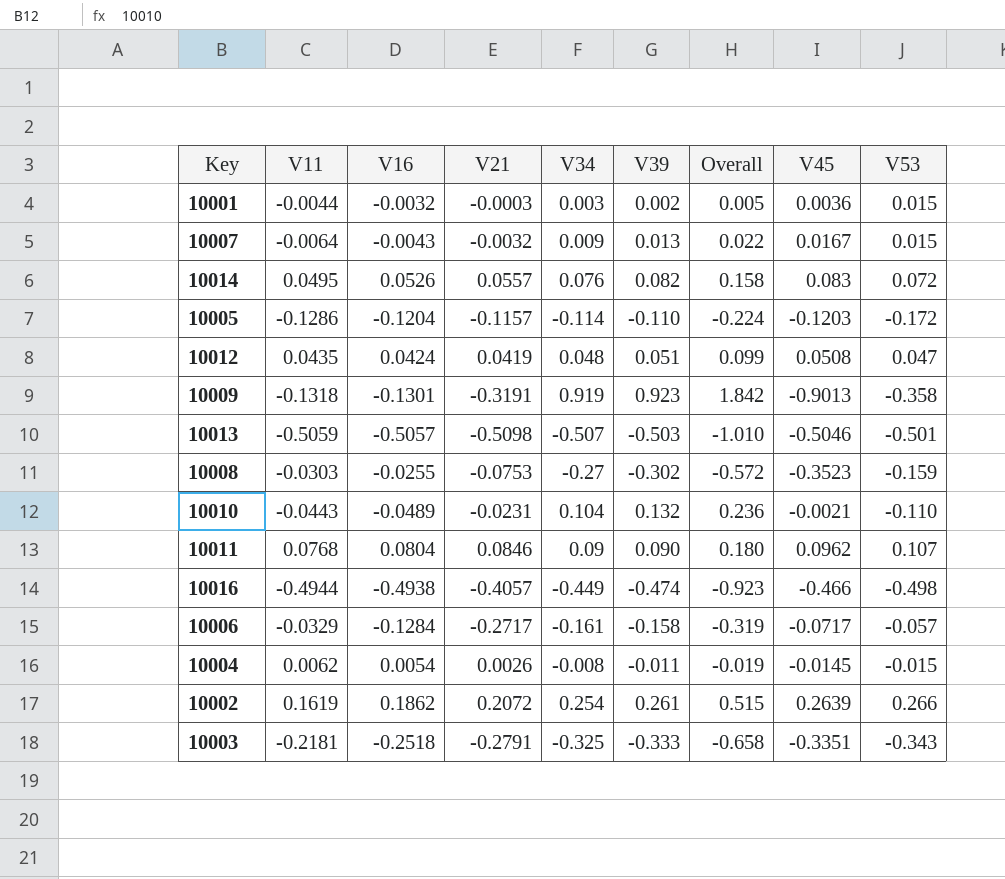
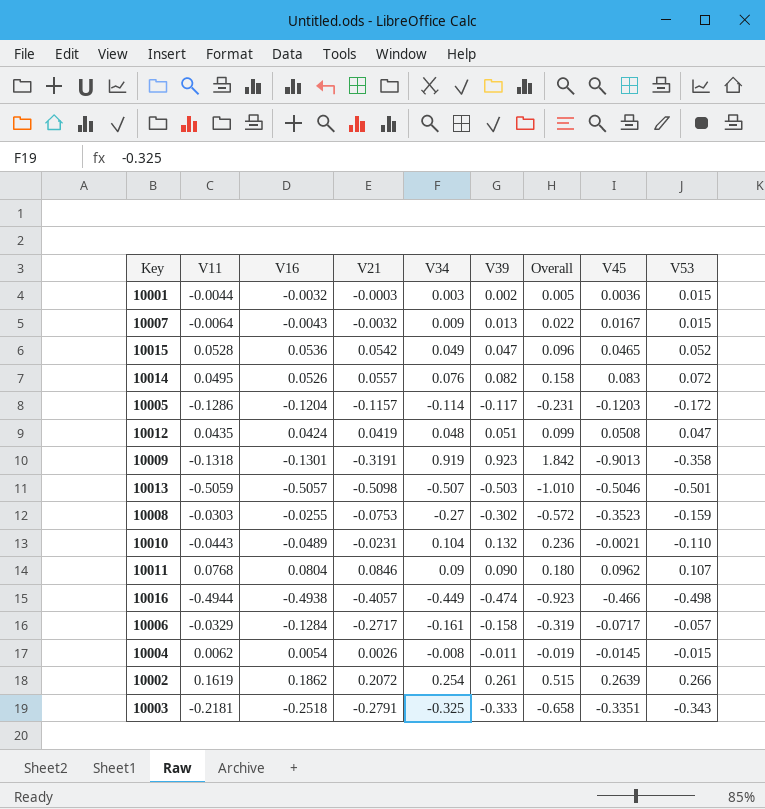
row 10015: none -> 0.0528 | 0.0536 | 0.0542 | 0.049 | 0.047 | 0.096 | 0.0465 | 0.052
10005 | V39: -0.110 -> -0.117
10005 | Overall: -0.224 -> -0.231

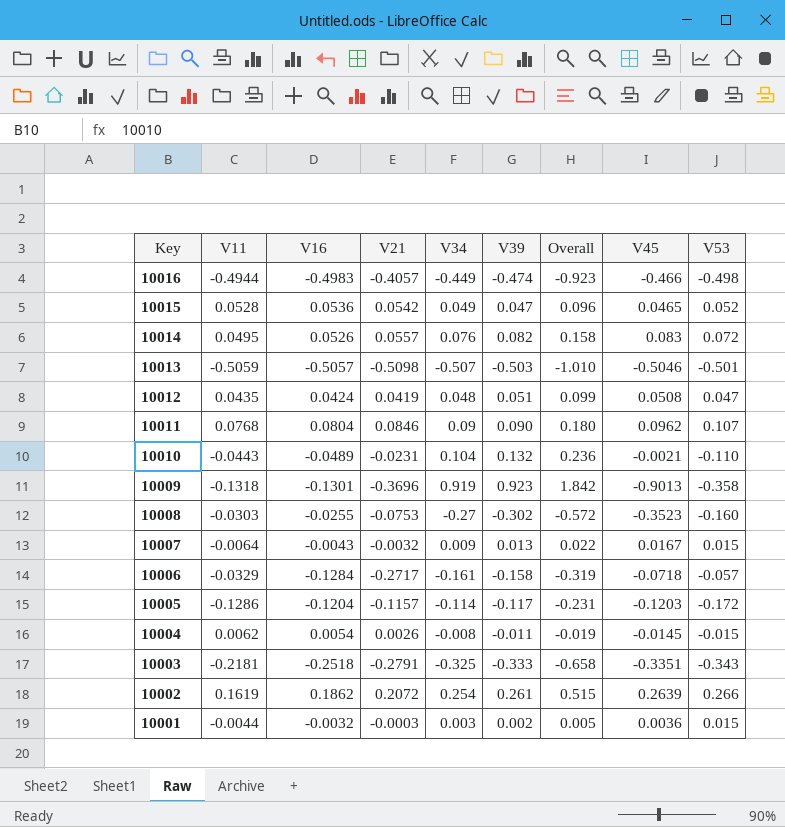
row order: none -> Key descending
10016 | V16: -0.4938 -> -0.4983
10009 | V21: -0.3191 -> -0.3696
10008 | V53: -0.159 -> -0.160
10006 | V45: -0.0717 -> -0.0718

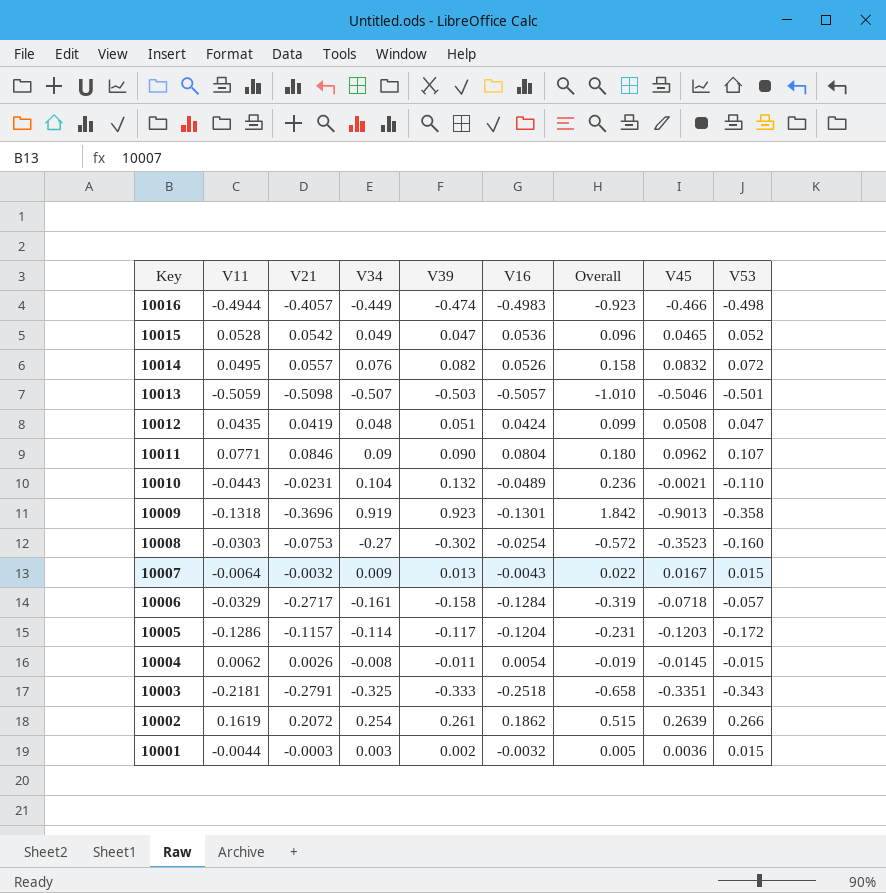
column V16 | position: 3 -> 6
10014 | V45: 0.083 -> 0.0832
10011 | V11: 0.0768 -> 0.0771
10008 | V16: -0.0255 -> -0.0254

